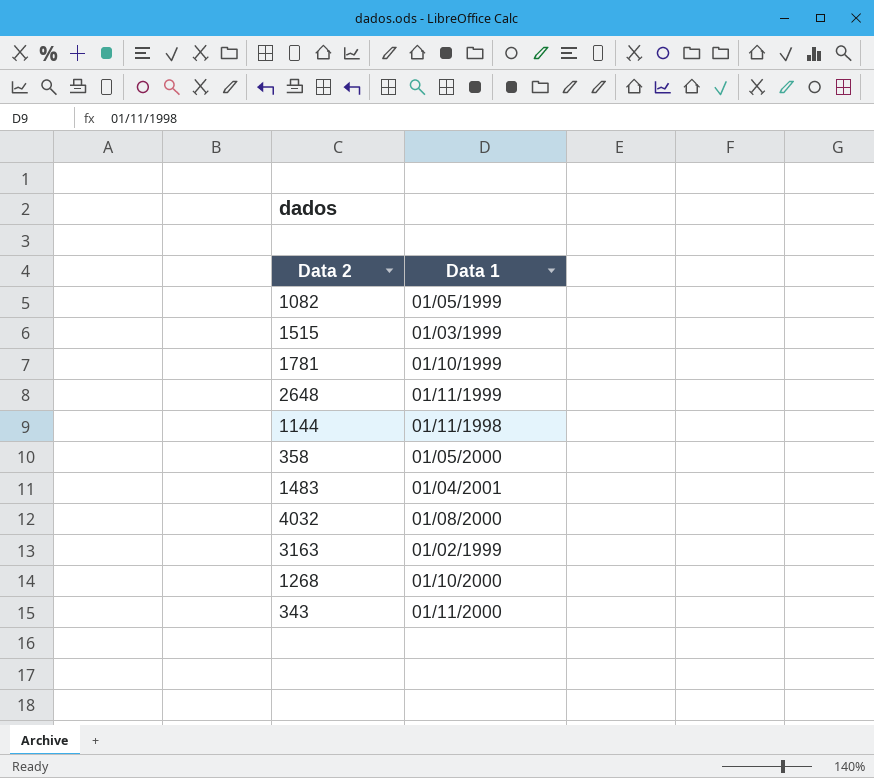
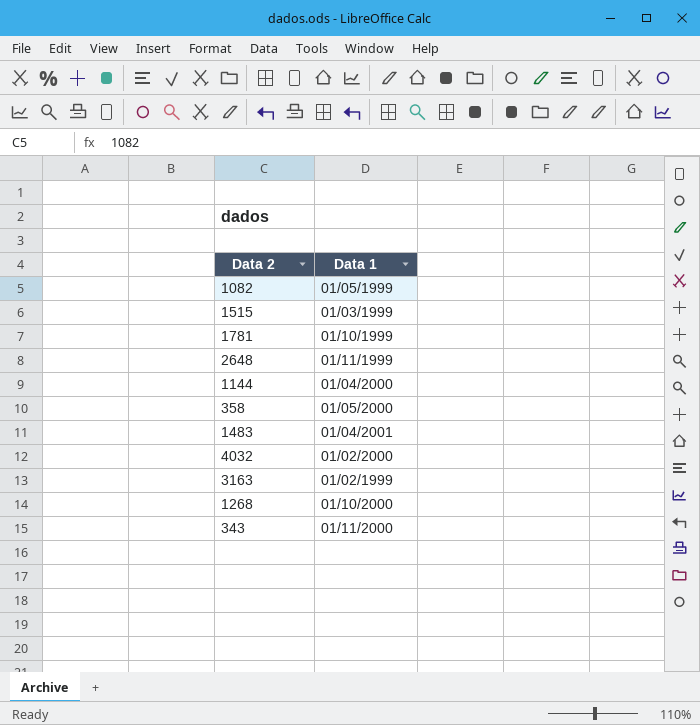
1144 | Data 1: 01/11/1998 -> 01/04/2000
4032 | Data 1: 01/08/2000 -> 01/02/2000

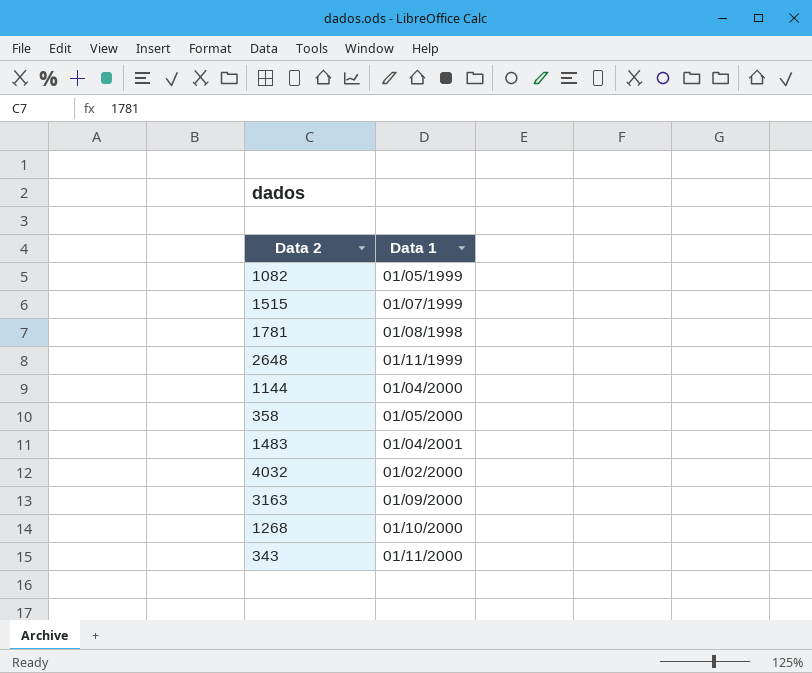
1515 | Data 1: 01/03/1999 -> 01/07/1999
1781 | Data 1: 01/10/1999 -> 01/08/1998
3163 | Data 1: 01/02/1999 -> 01/09/2000

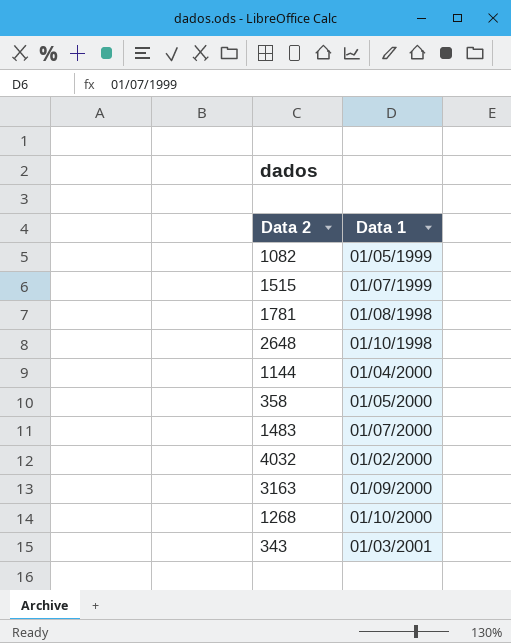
2648 | Data 1: 01/11/1999 -> 01/10/1998
1483 | Data 1: 01/04/2001 -> 01/07/2000
343 | Data 1: 01/11/2000 -> 01/03/2001

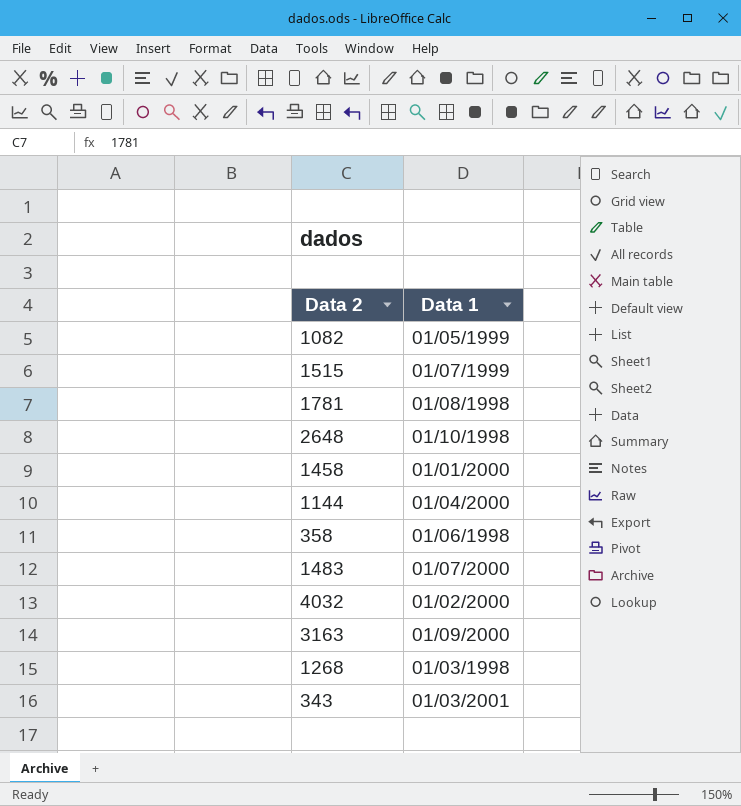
row 1458: none -> 01/01/2000
358 | Data 1: 01/05/2000 -> 01/06/1998
1268 | Data 1: 01/10/2000 -> 01/03/1998

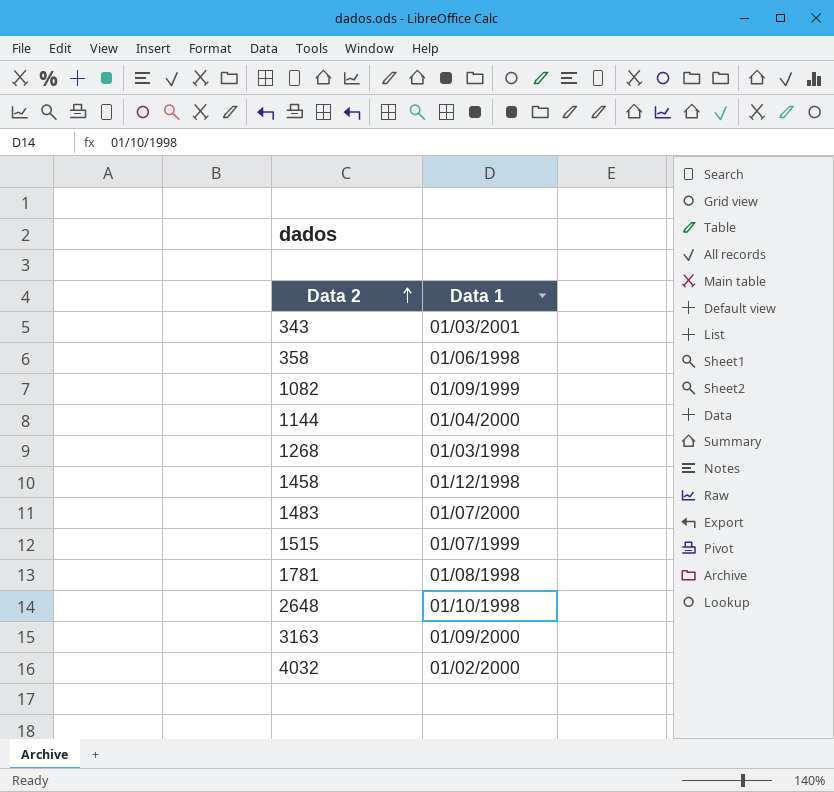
row order: none -> Data 2 ascending
1082 | Data 1: 01/05/1999 -> 01/09/1999
1458 | Data 1: 01/01/2000 -> 01/12/1998

